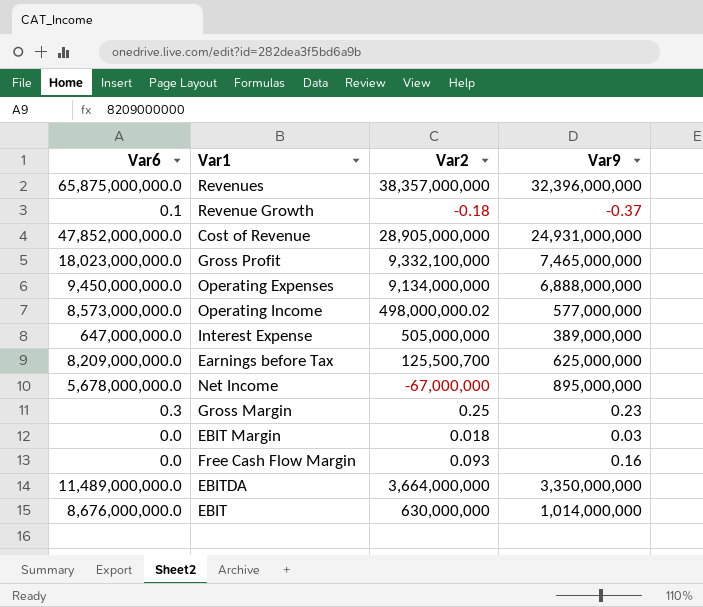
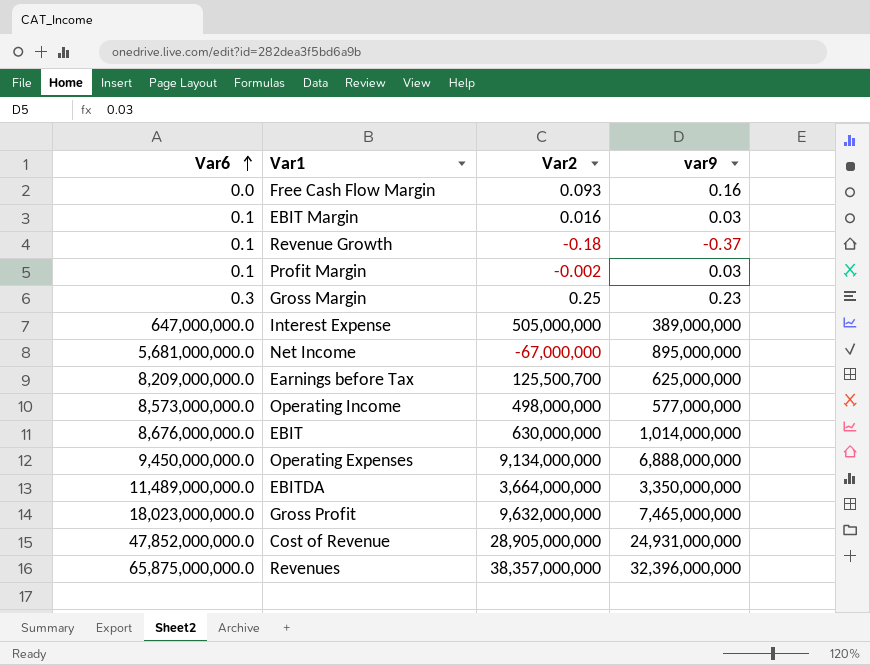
row order: none -> Var6 ascending
column name: Var9 -> var9
EBIT Margin | Var6: 0.0 -> 0.1
EBIT Margin | Var2: 0.018 -> 0.016
row Profit Margin: none -> 0.1 | -0.002 | 0.03
Net Income | Var6: 5,678,000,000.0 -> 5,681,000,000.0
Operating Income | Var2: 498,000,000.02 -> 498,000,000
Gross Profit | Var2: 9,332,100,000 -> 9,632,000,000

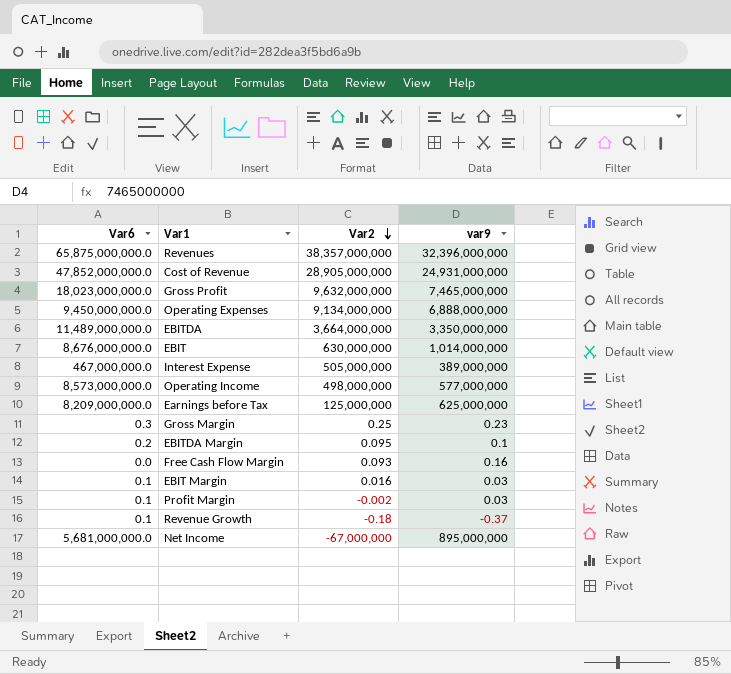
row order: Var6 ascending -> Var2 descending
Interest Expense | Var6: 647,000,000.0 -> 467,000,000.0
Earnings before Tax | Var2: 125,500,700 -> 125,000,000
row EBITDA Margin: none -> 0.2 | 0.095 | 0.1

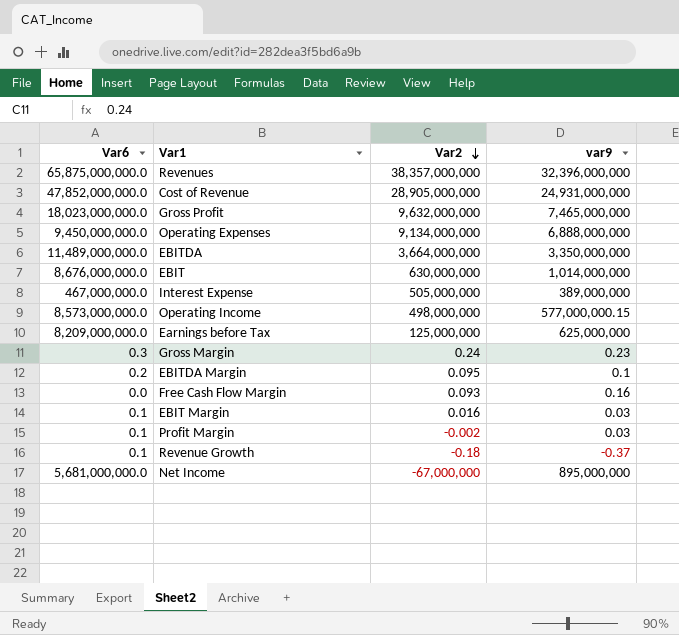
Operating Income | var9: 577,000,000 -> 577,000,000.15
Gross Margin | Var2: 0.25 -> 0.24

